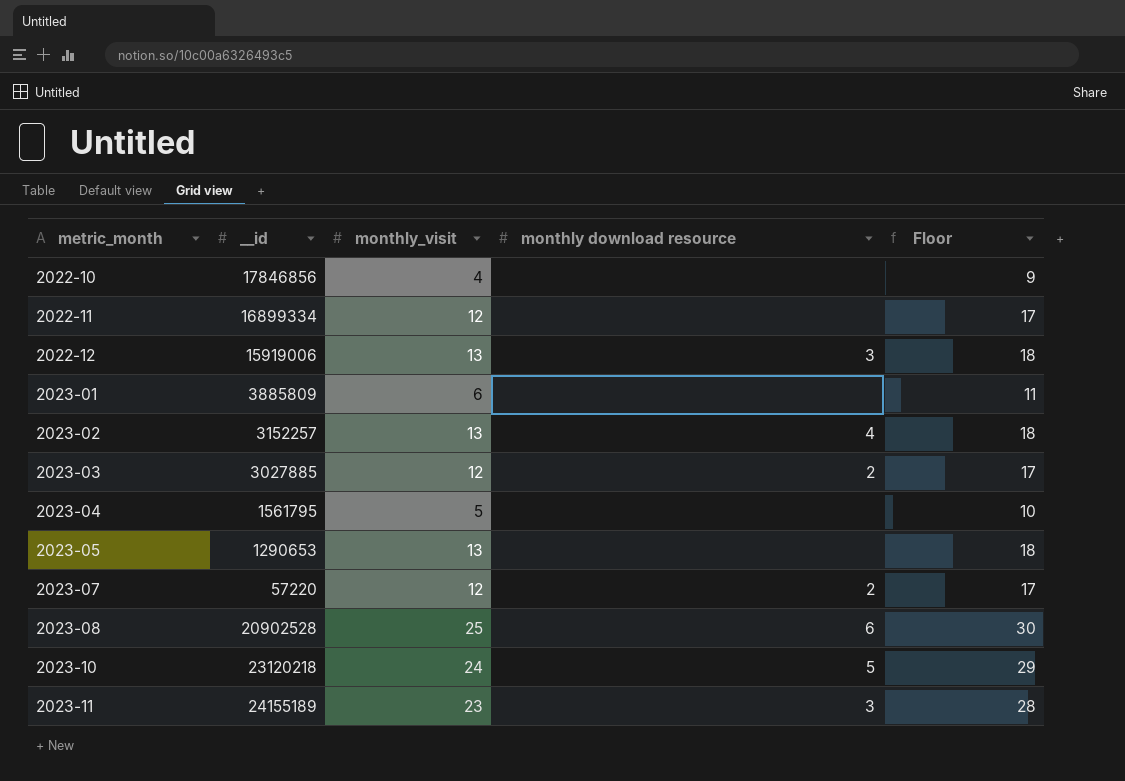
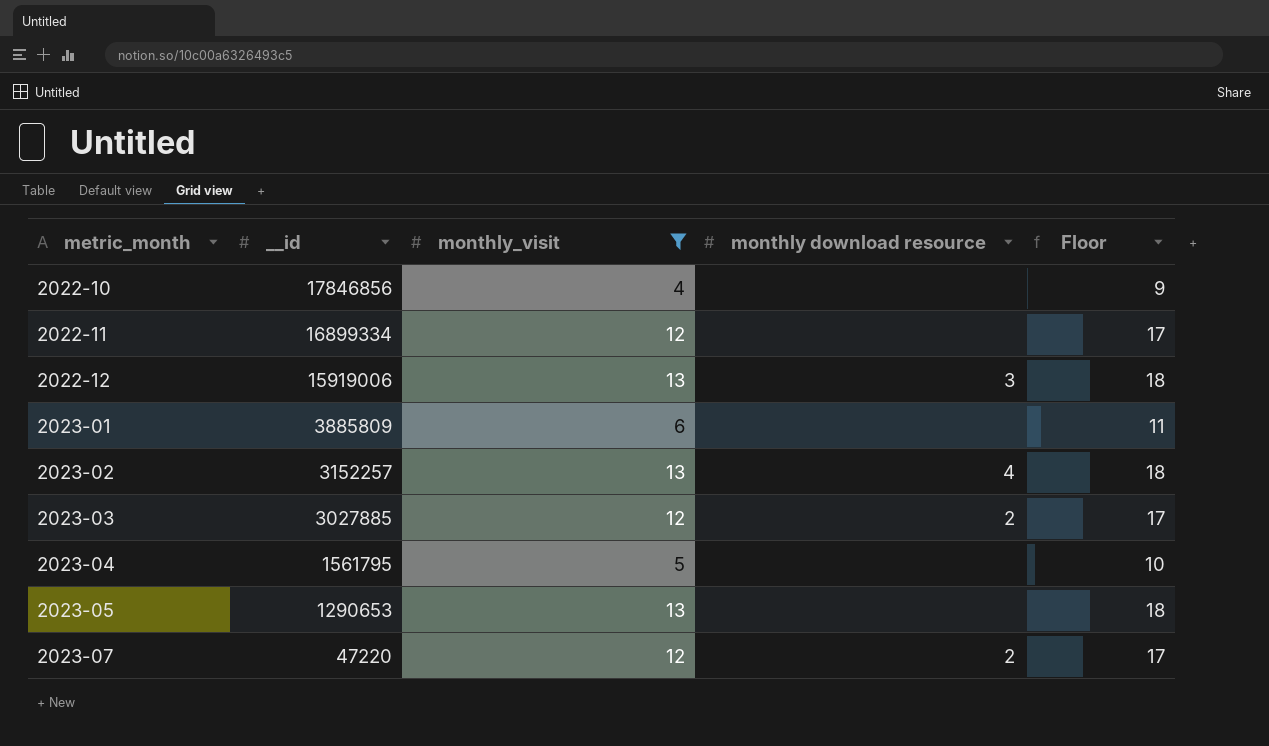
filter: none -> monthly_visit <= 13
2023-07 | __id: 57220 -> 47220

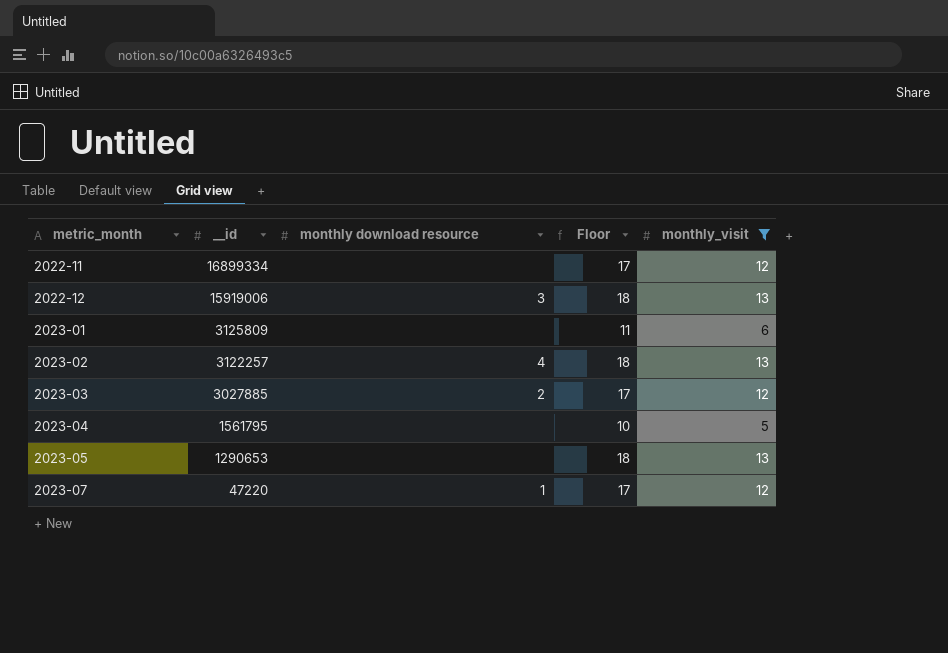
column monthly_visit | position: 3 -> 5
row 2022-10: 17846856 | 4 | none | 9 -> none
2023-01 | __id: 3885809 -> 3125809
2023-02 | __id: 3152257 -> 3122257
2023-07 | monthly download resource: 2 -> 1

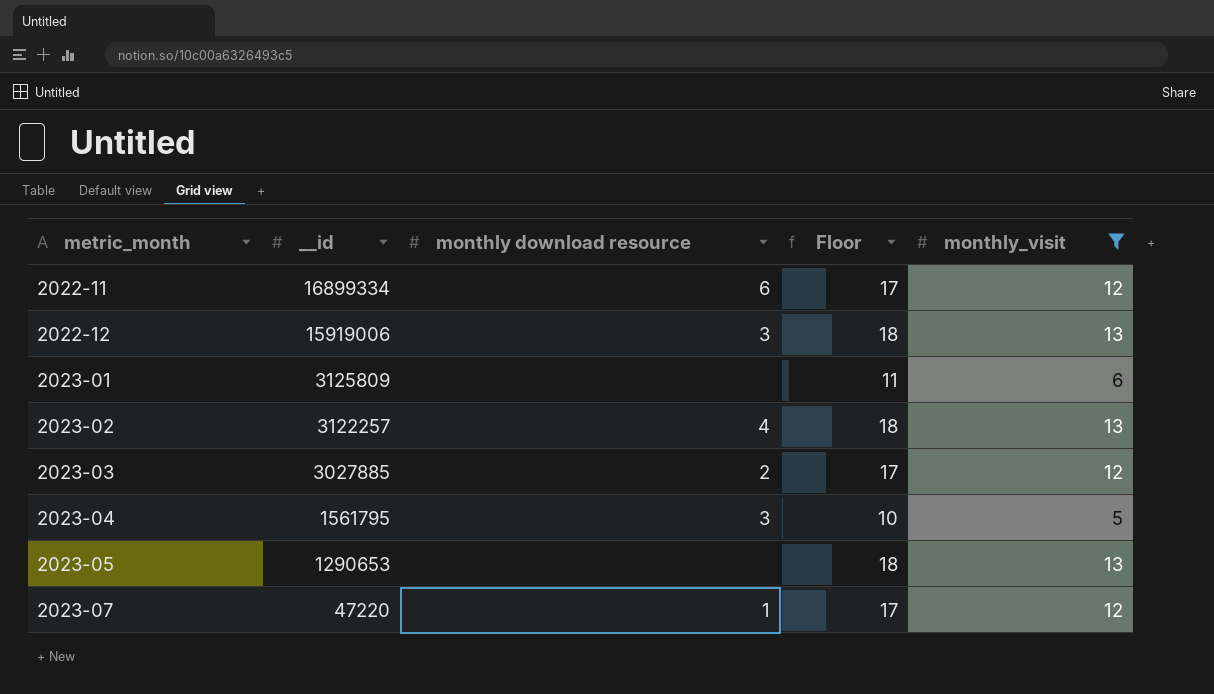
2022-11 | monthly download resource: none -> 6
2023-04 | monthly download resource: none -> 3

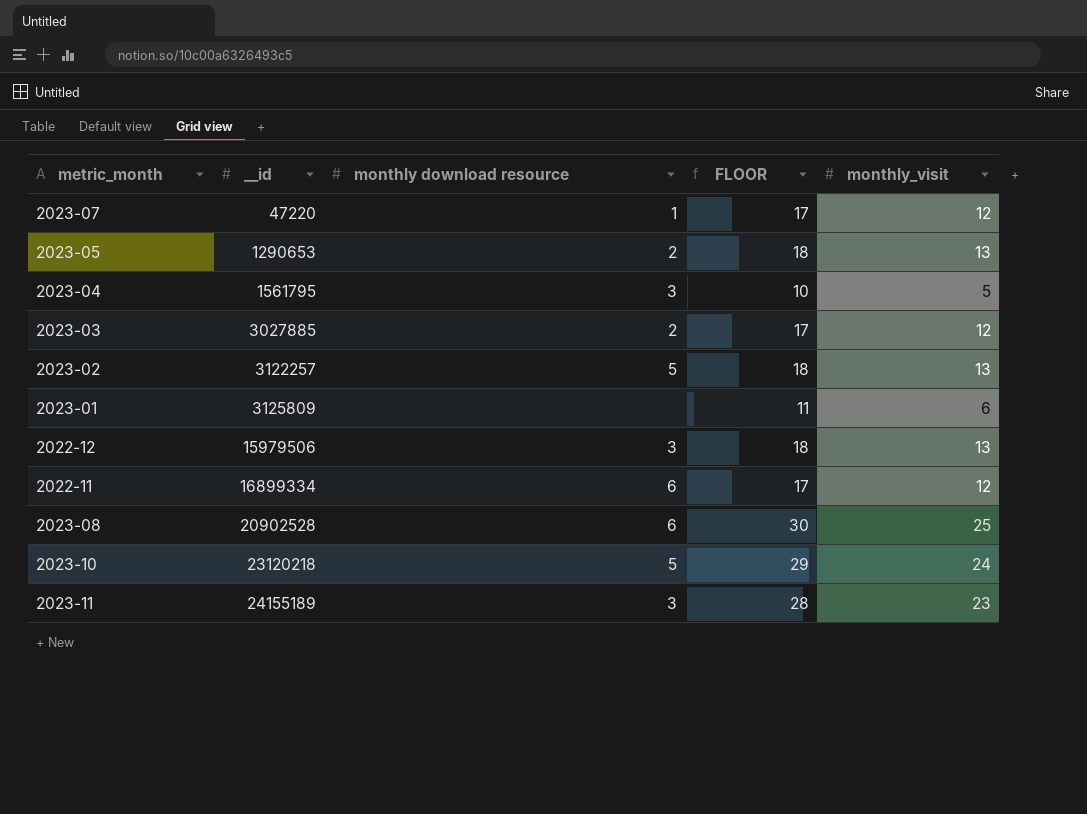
filter: monthly_visit <= 13 -> none
row order: metric_month ascending -> __id ascending
column name: Floor -> FLOOR
2023-05 | monthly download resource: none -> 2
2023-02 | monthly download resource: 4 -> 5
2022-12 | __id: 15919006 -> 15979506

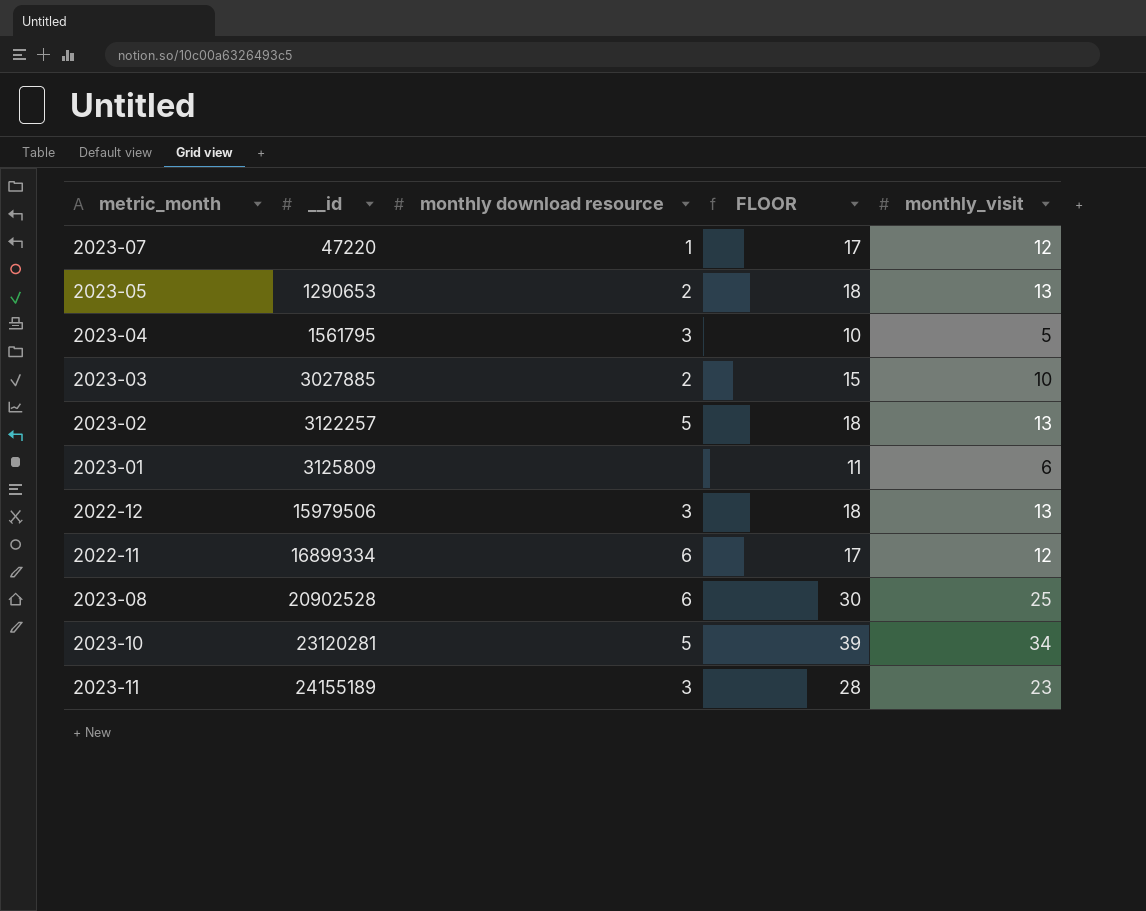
2023-03 | FLOOR: 17 -> 15
2023-03 | monthly_visit: 12 -> 10
2023-10 | __id: 23120218 -> 23120281
2023-10 | FLOOR: 29 -> 39
2023-10 | monthly_visit: 24 -> 34

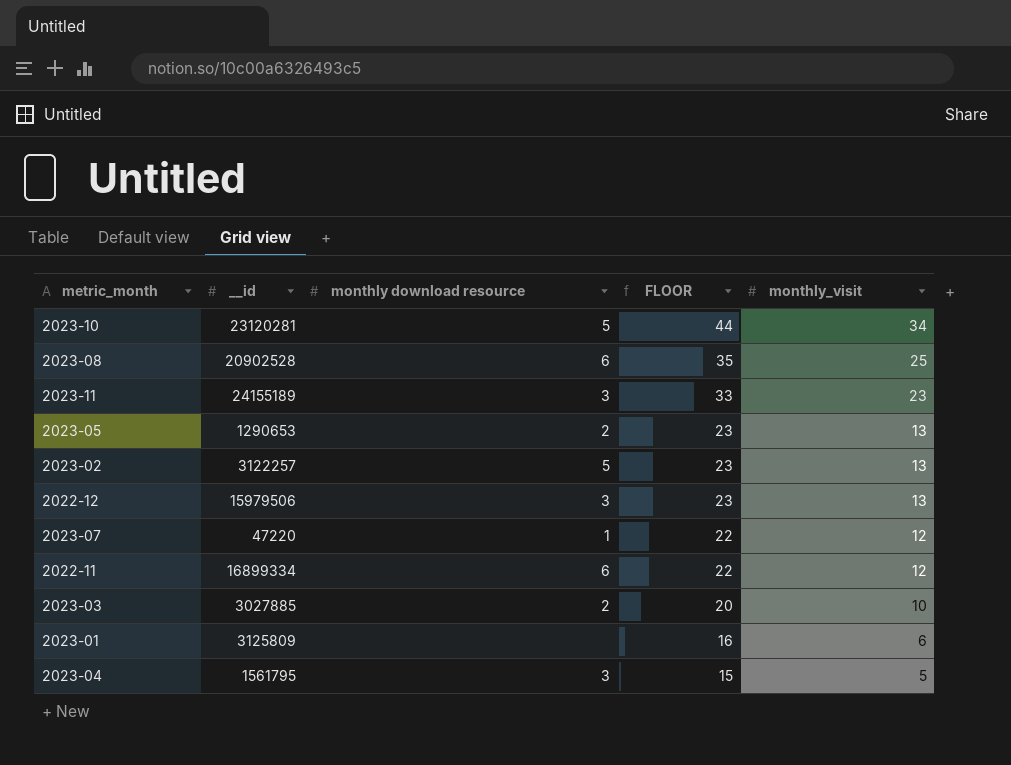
row order: __id ascending -> FLOOR descending
column FLOOR | formula: [monthly_visit] + 5 -> [monthly_visit] + 10

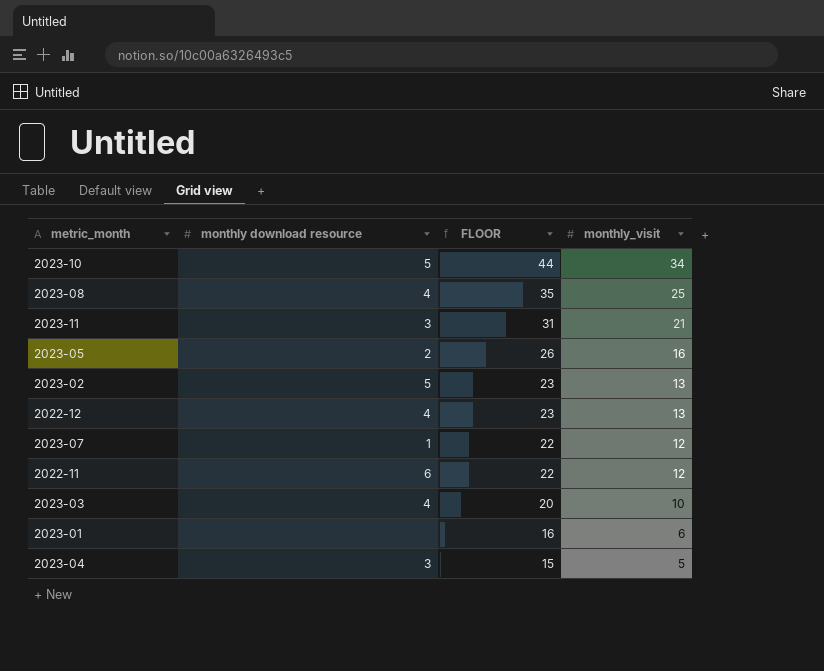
column __id | position: 2 -> none
2023-08 | monthly download resource: 6 -> 4
2023-11 | FLOOR: 33 -> 31
2023-11 | monthly_visit: 23 -> 21
2023-05 | FLOOR: 23 -> 26
2023-05 | monthly_visit: 13 -> 16
2022-12 | monthly download resource: 3 -> 4
2023-03 | monthly download resource: 2 -> 4

